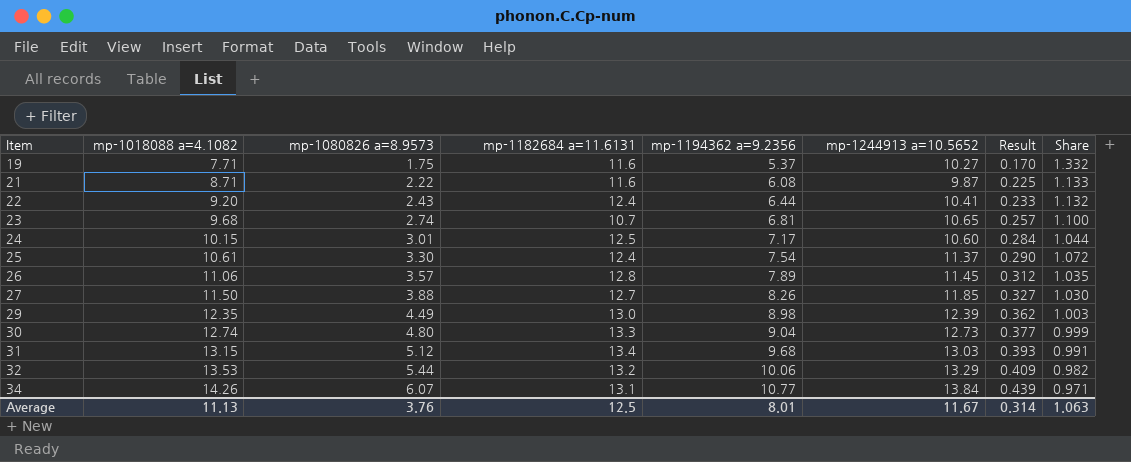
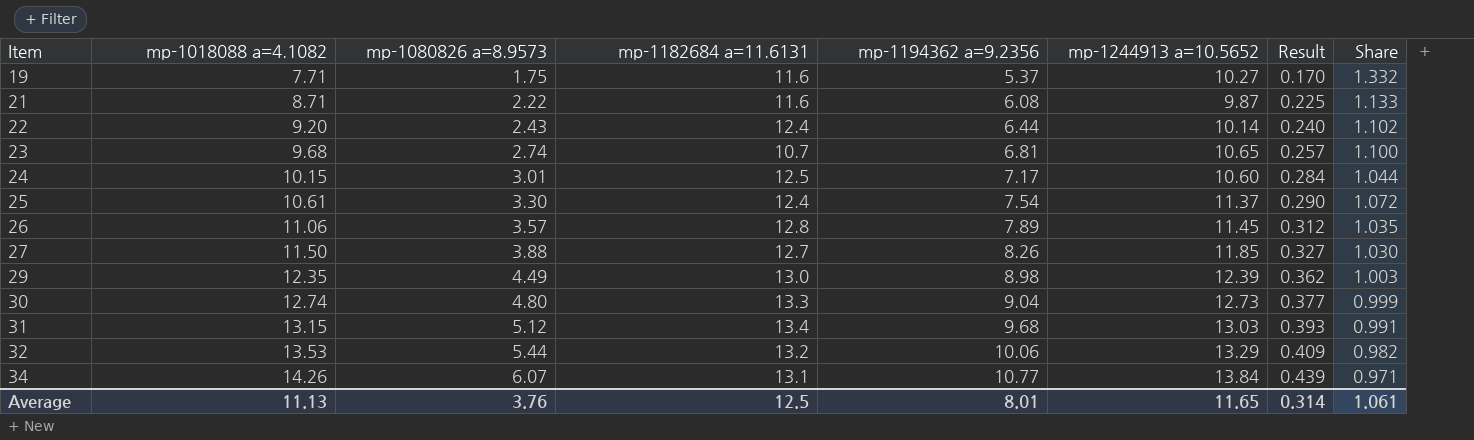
22 | mp-1244913 a=10.5652: 10.41 -> 10.14
22 | Result: 0.233 -> 0.240
22 | Share: 1.132 -> 1.102
Average | mp-1244913 a=10.5652: 11.67 -> 11.65
Average | Share: 1.063 -> 1.061

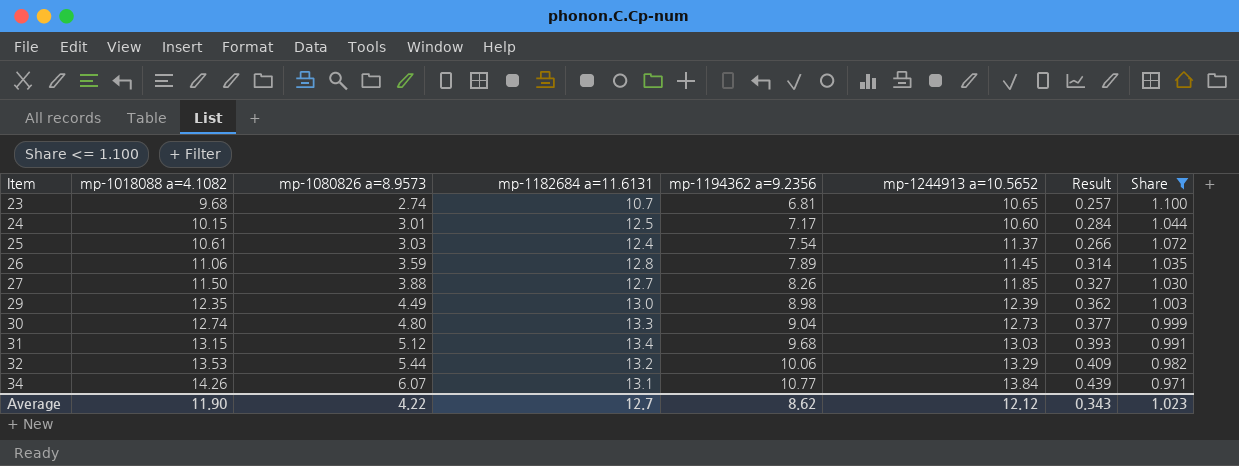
filter: none -> Share <= 1.100
25 | mp-1080826 a=8.9573: 3.30 -> 3.03
25 | Result: 0.290 -> 0.266
26 | mp-1080826 a=8.9573: 3.57 -> 3.59
26 | Result: 0.312 -> 0.314
Average | mp-1018088 a=4.1082: 11.13 -> 11.90
Average | mp-1080826 a=8.9573: 3.76 -> 4.22
Average | mp-1182684 a=11.6131: 12.5 -> 12.7
Average | mp-1194362 a=9.2356: 8.01 -> 8.62
Average | mp-1244913 a=10.5652: 11.65 -> 12.12
Average | Result: 0.314 -> 0.343
Average | Share: 1.061 -> 1.023

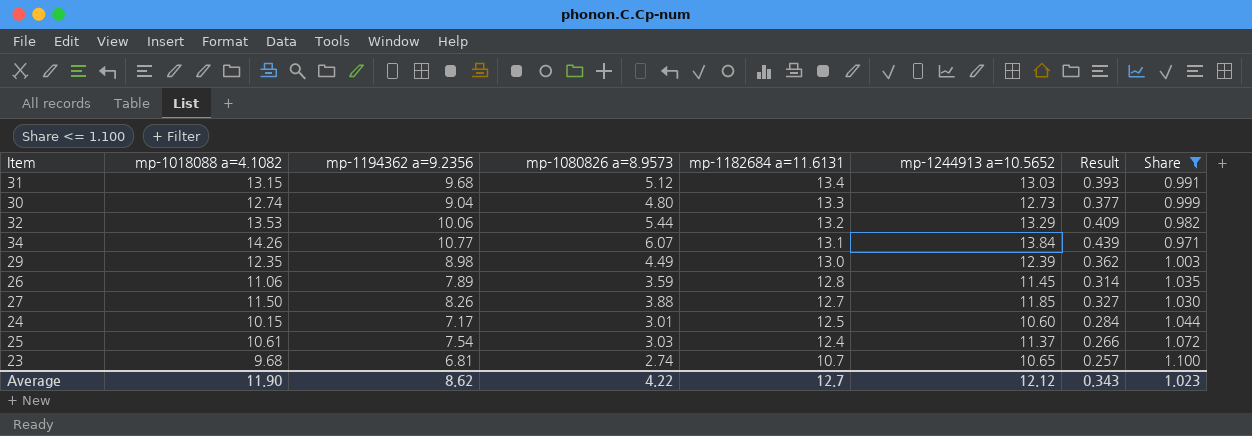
row order: Item ascending -> mp-1182684 a=11.6131 descending
column mp-1194362 a=9.2356 | position: 5 -> 3

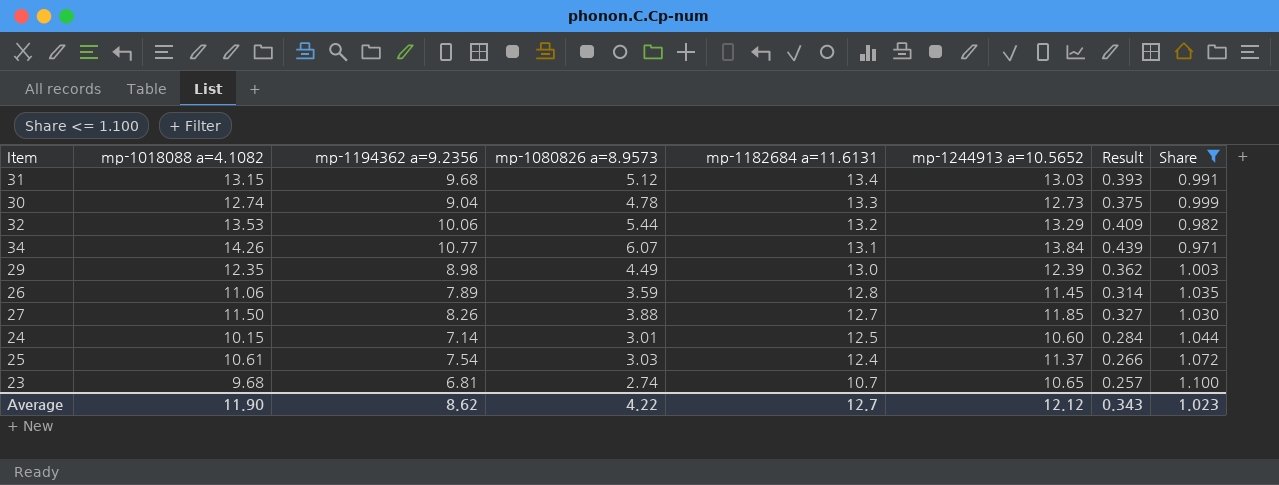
30 | mp-1080826 a=8.9573: 4.80 -> 4.78
30 | Result: 0.377 -> 0.375
24 | mp-1194362 a=9.2356: 7.17 -> 7.14

